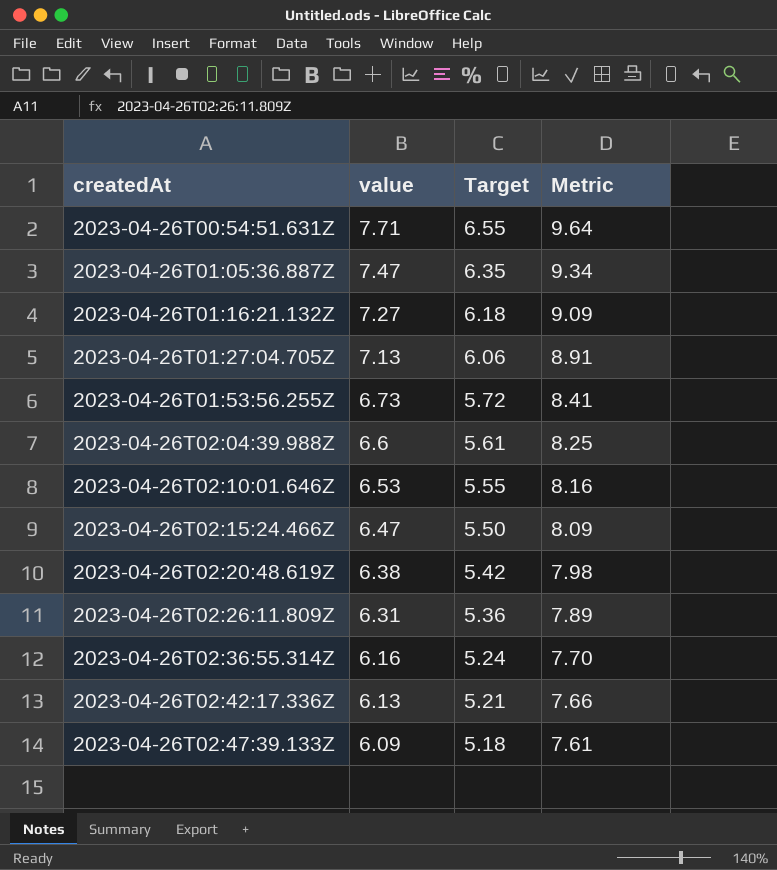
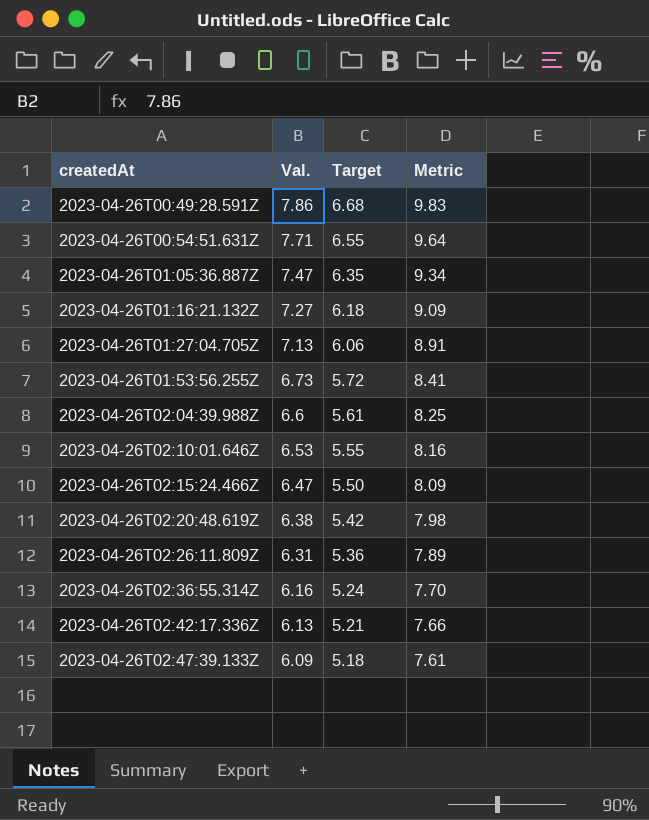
column name: value -> Val.
row 2023-04-26T00:49:28.591Z: none -> 7.86 | 6.68 | 9.83

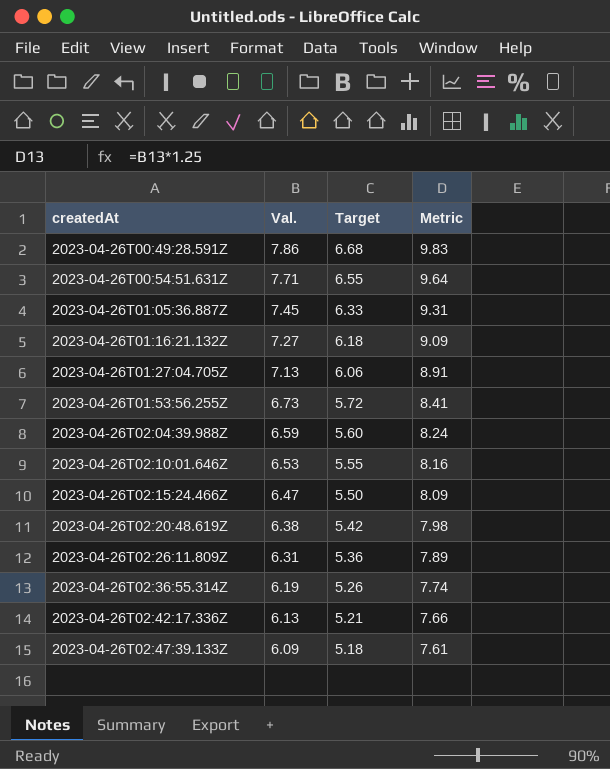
2023-04-26T01:05:36.887Z | Val.: 7.47 -> 7.45
2023-04-26T01:05:36.887Z | Target: 6.35 -> 6.33
2023-04-26T01:05:36.887Z | Metric: 9.34 -> 9.31
2023-04-26T02:04:39.988Z | Val.: 6.6 -> 6.59
2023-04-26T02:04:39.988Z | Target: 5.61 -> 5.60
2023-04-26T02:04:39.988Z | Metric: 8.25 -> 8.24
2023-04-26T02:36:55.314Z | Val.: 6.16 -> 6.19
2023-04-26T02:36:55.314Z | Target: 5.24 -> 5.26
2023-04-26T02:36:55.314Z | Metric: 7.70 -> 7.74

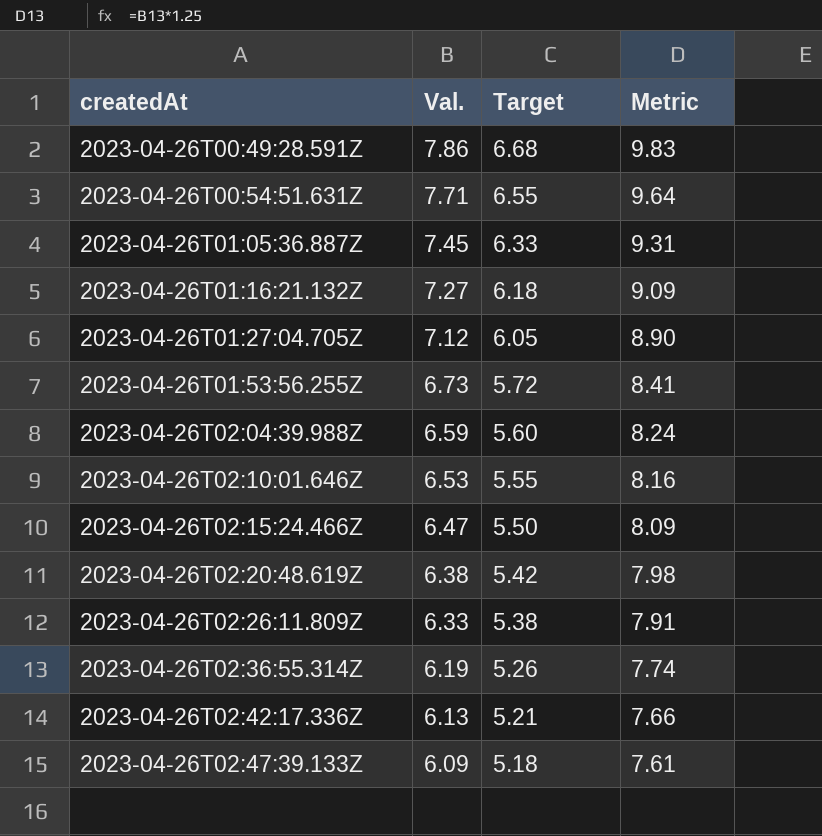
2023-04-26T01:27:04.705Z | Val.: 7.13 -> 7.12
2023-04-26T01:27:04.705Z | Target: 6.06 -> 6.05
2023-04-26T01:27:04.705Z | Metric: 8.91 -> 8.90
2023-04-26T02:26:11.809Z | Val.: 6.31 -> 6.33
2023-04-26T02:26:11.809Z | Target: 5.36 -> 5.38
2023-04-26T02:26:11.809Z | Metric: 7.89 -> 7.91

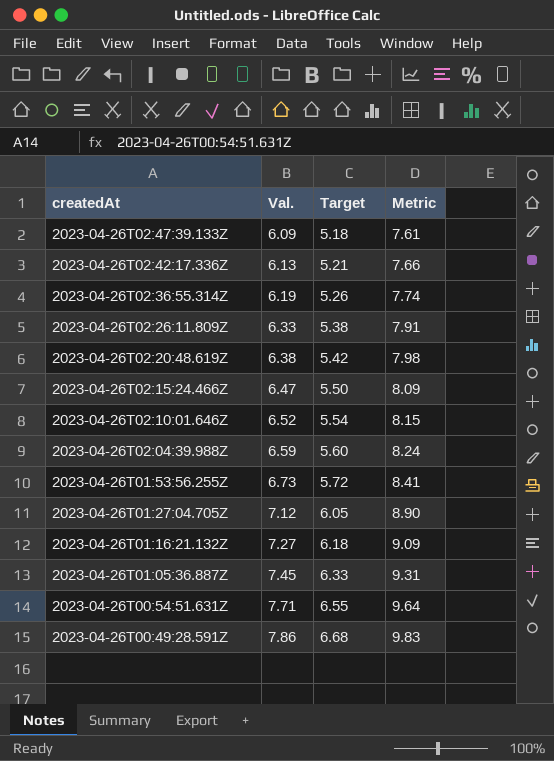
row order: createdAt ascending -> createdAt descending
2023-04-26T02:10:01.646Z | Val.: 6.53 -> 6.52
2023-04-26T02:10:01.646Z | Target: 5.55 -> 5.54
2023-04-26T02:10:01.646Z | Metric: 8.16 -> 8.15

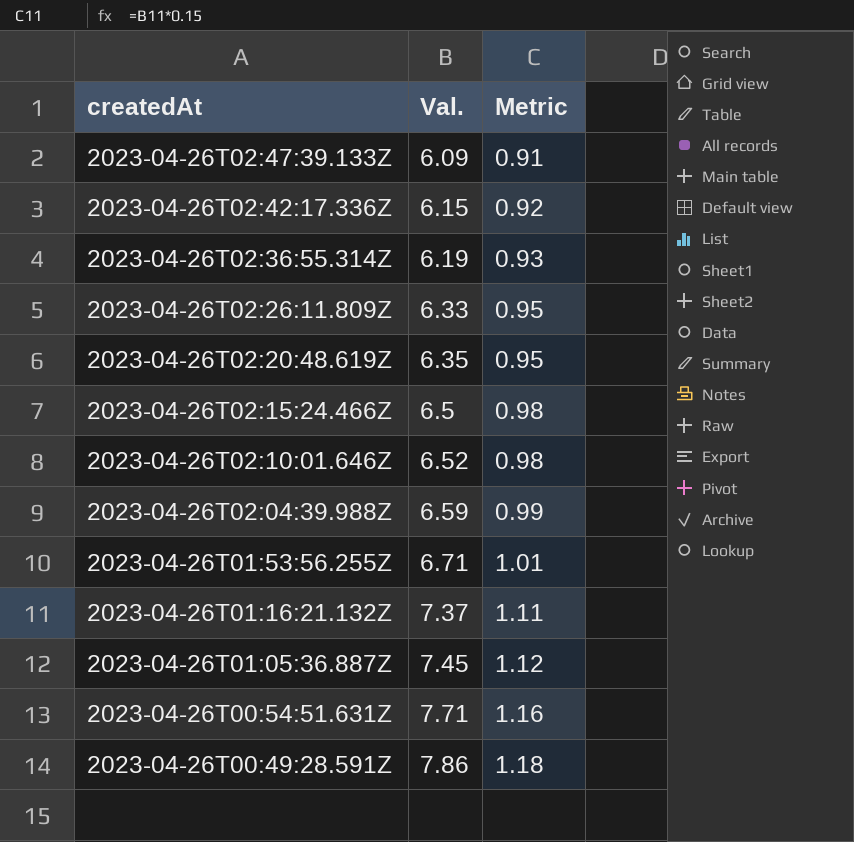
column Target | formula: [Val.] * 0.85 -> none
column Metric | formula: [Val.] * 1.25 -> [Val.] * 0.15
row 2023-04-26T01:27:04.705Z: 7.12 | 6.05 | 8.90 -> none
2023-04-26T02:42:17.336Z | Val.: 6.13 -> 6.15
2023-04-26T02:20:48.619Z | Val.: 6.38 -> 6.35
2023-04-26T02:15:24.466Z | Val.: 6.47 -> 6.5
2023-04-26T01:53:56.255Z | Val.: 6.73 -> 6.71
2023-04-26T01:16:21.132Z | Val.: 7.27 -> 7.37

